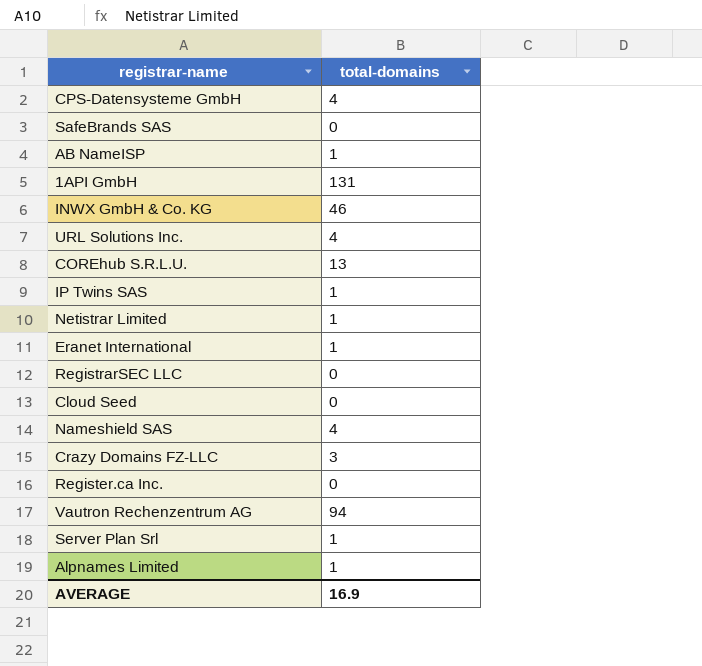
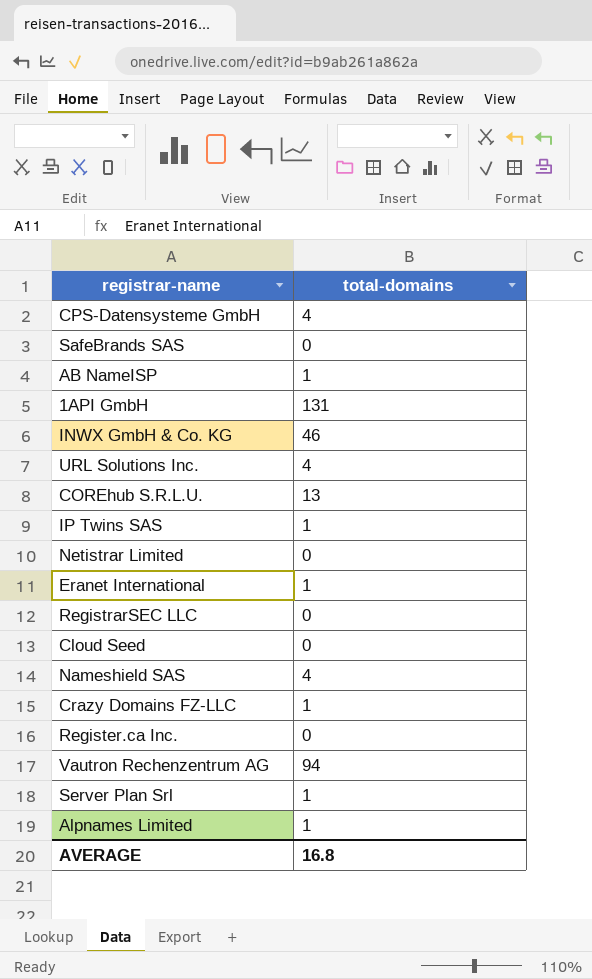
Netistrar Limited | total-domains: 1 -> 0
Crazy Domains FZ-LLC | total-domains: 3 -> 1
AVERAGE | total-domains: 16.9 -> 16.8

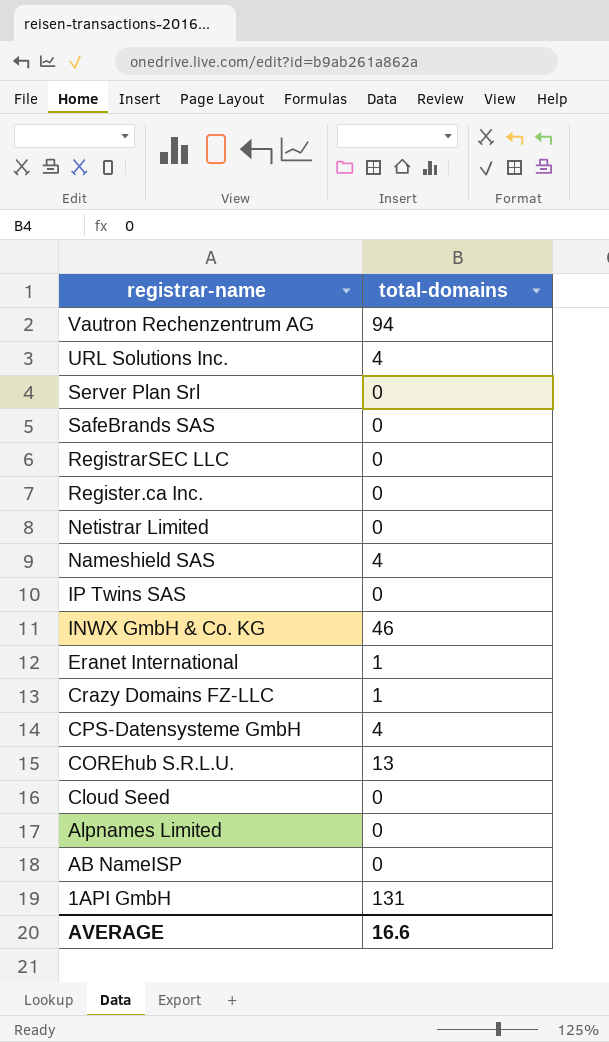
row order: none -> registrar-name descending
Server Plan Srl | total-domains: 1 -> 0
IP Twins SAS | total-domains: 1 -> 0
Alpnames Limited | total-domains: 1 -> 0
AB NameISP | total-domains: 1 -> 0
AVERAGE | total-domains: 16.8 -> 16.6

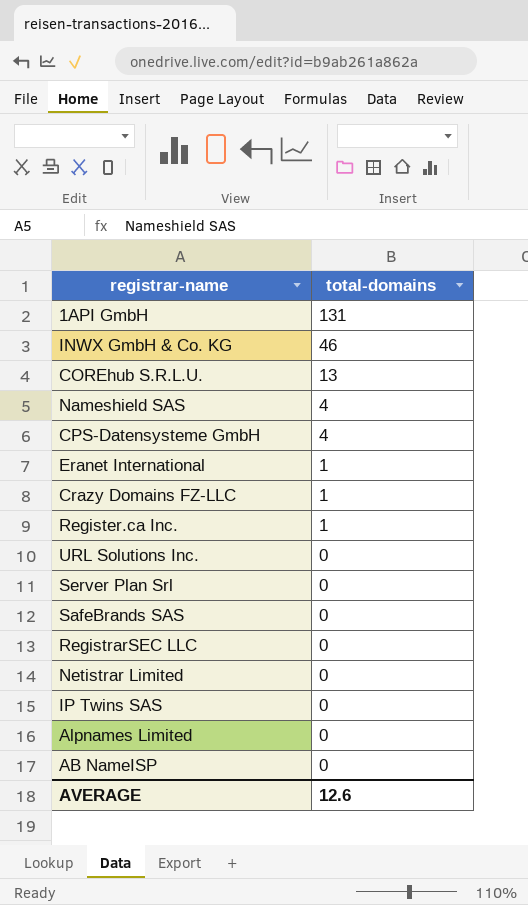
row order: registrar-name descending -> total-domains descending
row Vautron Rechenzentrum AG: 94 -> none
row Cloud Seed: 0 -> none
Register.ca Inc. | total-domains: 0 -> 1
URL Solutions Inc. | total-domains: 4 -> 0
AVERAGE | total-domains: 16.6 -> 12.6

